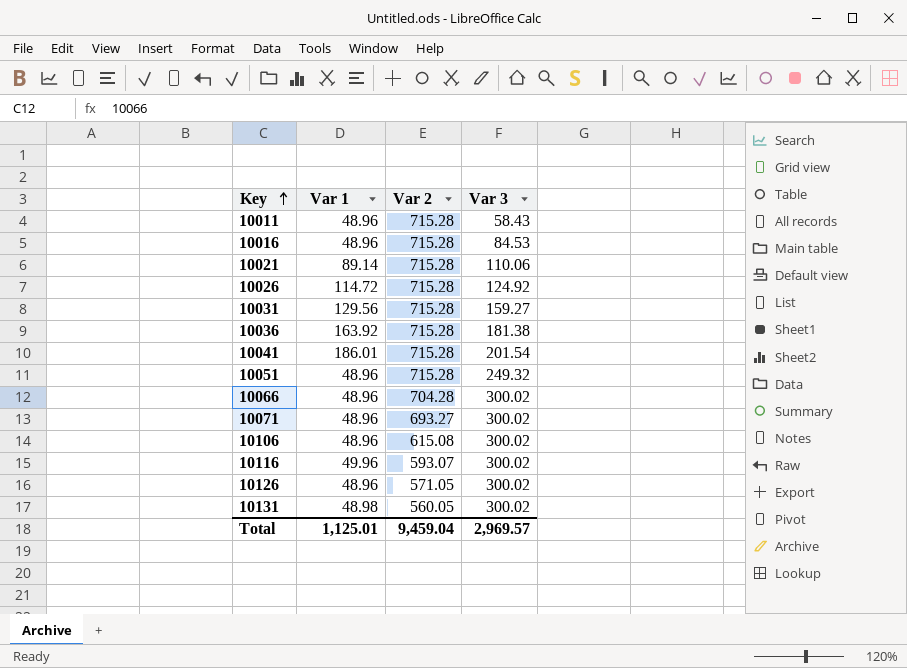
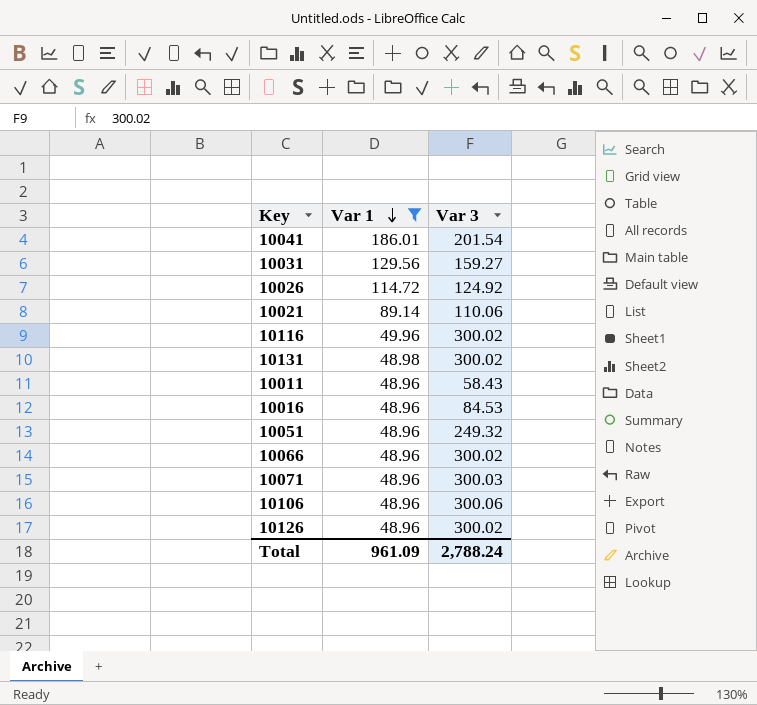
filter: none -> Var 1 != 163.92
row order: Key ascending -> Var 1 descending
column Var 2 | position: 3 -> none
10071 | Var 3: 300.02 -> 300.03
10106 | Var 3: 300.02 -> 300.06
Total | Var 1: 1,125.01 -> 961.09
Total | Var 3: 2,969.57 -> 2,788.24

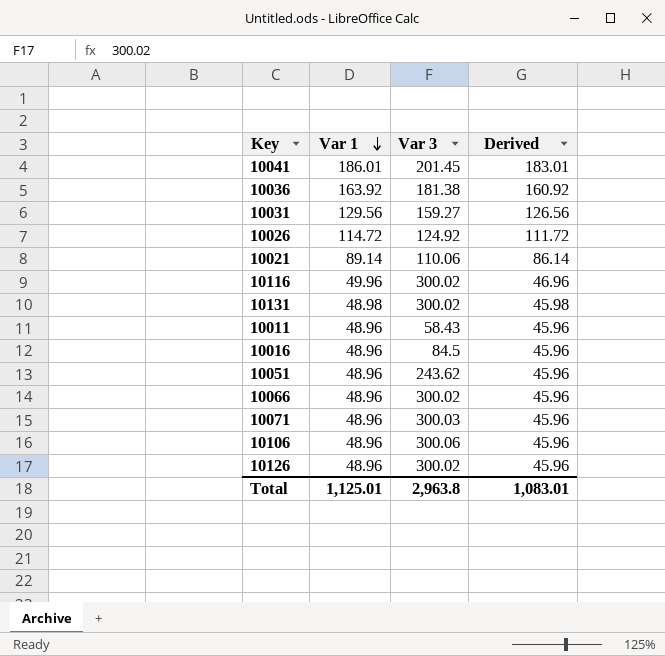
filter: Var 1 != 163.92 -> none
column Derived | formula: none -> [Var 1] - 3
10041 | Var 3: 201.54 -> 201.45
10016 | Var 3: 84.53 -> 84.5
10051 | Var 3: 249.32 -> 243.62
Total | Var 1: 961.09 -> 1,125.01
Total | Var 3: 2,788.24 -> 2,963.8

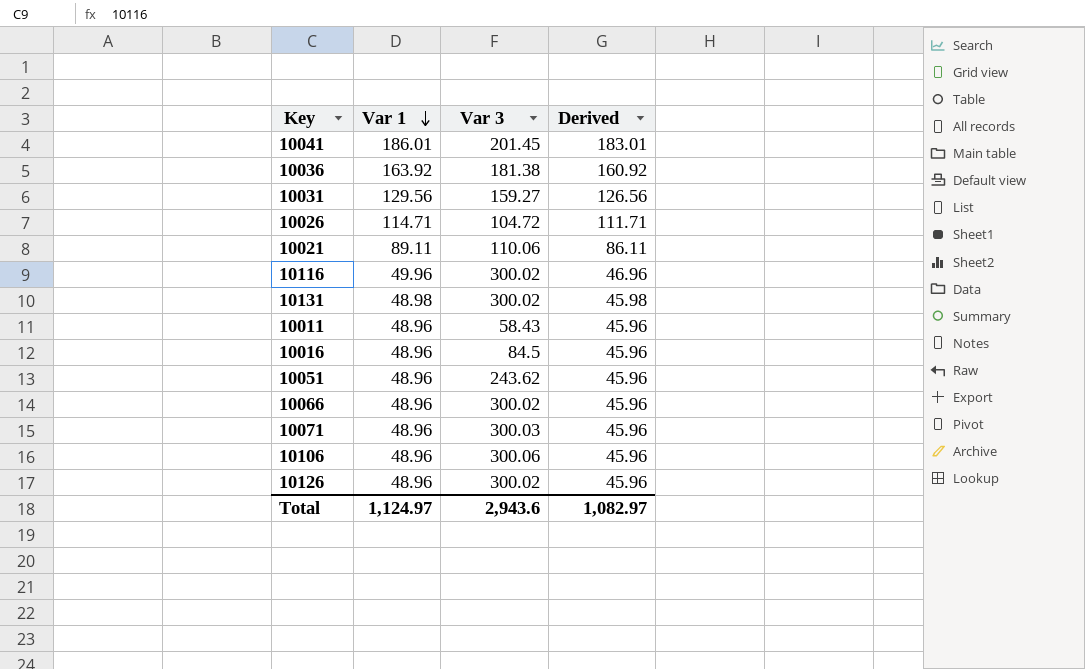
10026 | Var 1: 114.72 -> 114.71
10026 | Var 3: 124.92 -> 104.72
10026 | Derived: 111.72 -> 111.71
10021 | Var 1: 89.14 -> 89.11
10021 | Derived: 86.14 -> 86.11
Total | Var 1: 1,125.01 -> 1,124.97
Total | Var 3: 2,963.8 -> 2,943.6
Total | Derived: 1,083.01 -> 1,082.97

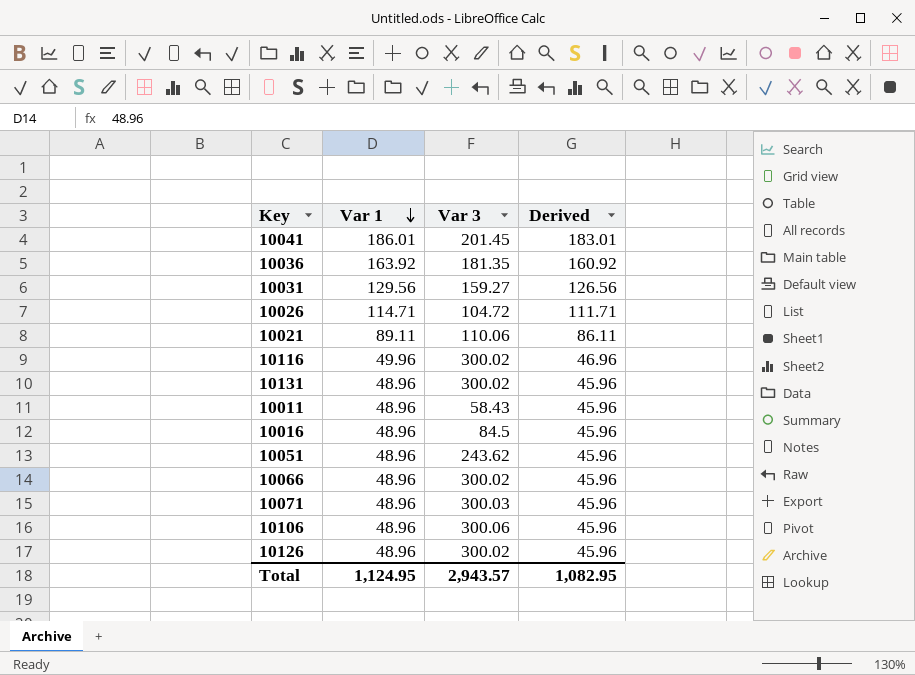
10036 | Var 3: 181.38 -> 181.35
10131 | Var 1: 48.98 -> 48.96
10131 | Derived: 45.98 -> 45.96
Total | Var 1: 1,124.97 -> 1,124.95
Total | Var 3: 2,943.6 -> 2,943.57
Total | Derived: 1,082.97 -> 1,082.95

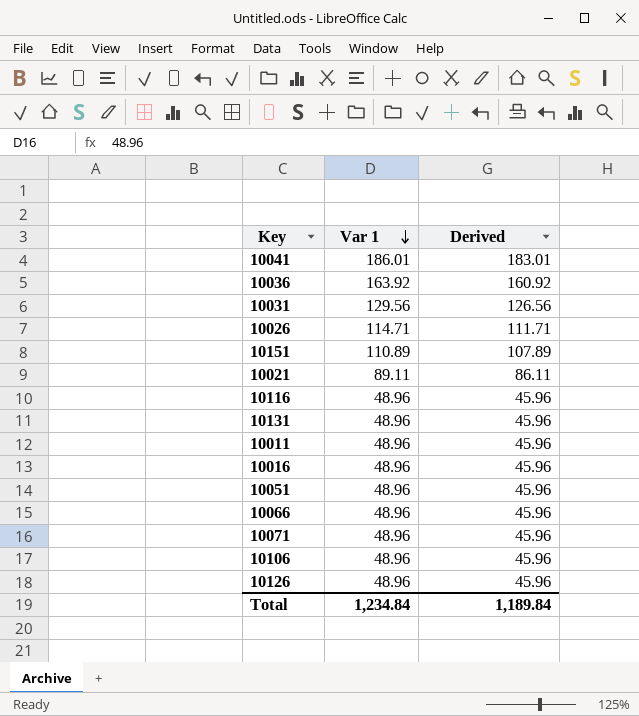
column Var 3 | position: 3 -> none
row 10151: none -> 110.89 | 107.89
10116 | Var 1: 49.96 -> 48.96
10116 | Derived: 46.96 -> 45.96
Total | Var 1: 1,124.95 -> 1,234.84
Total | Derived: 1,082.95 -> 1,189.84

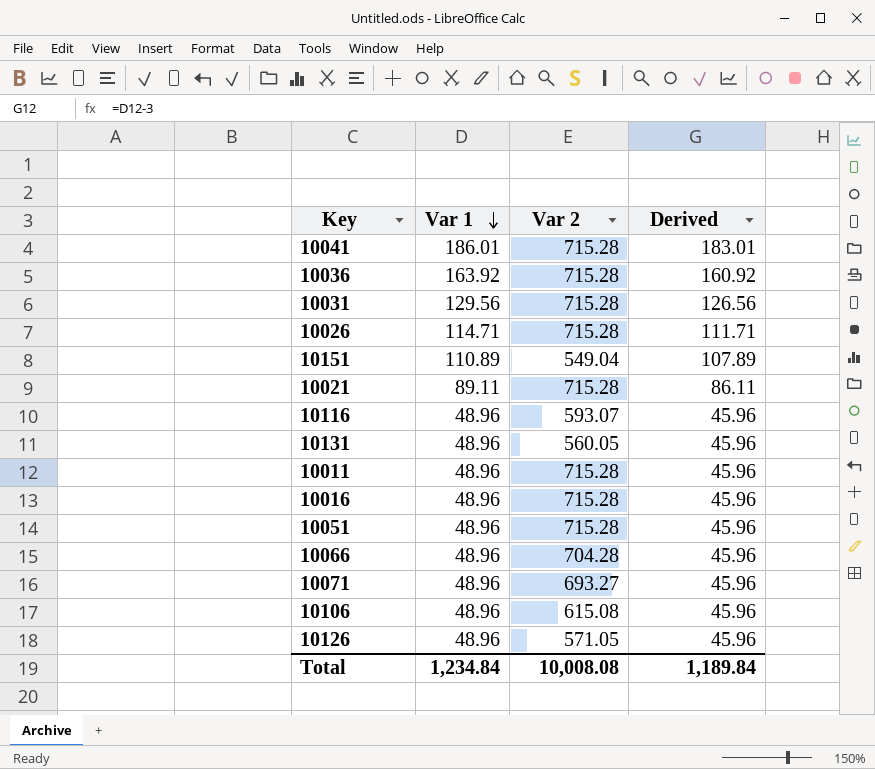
column Var 2 | position: none -> 3

